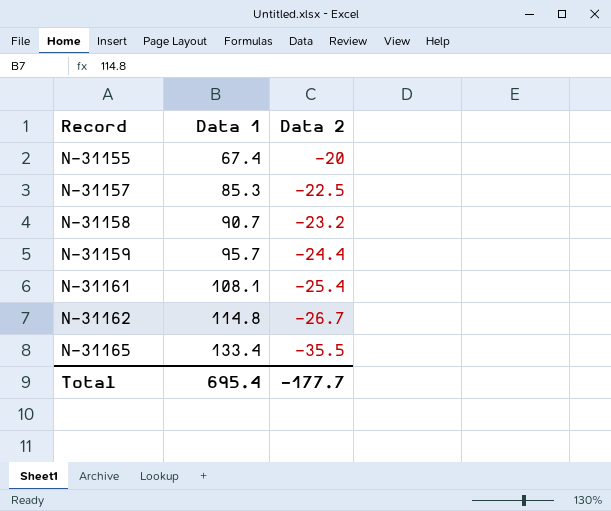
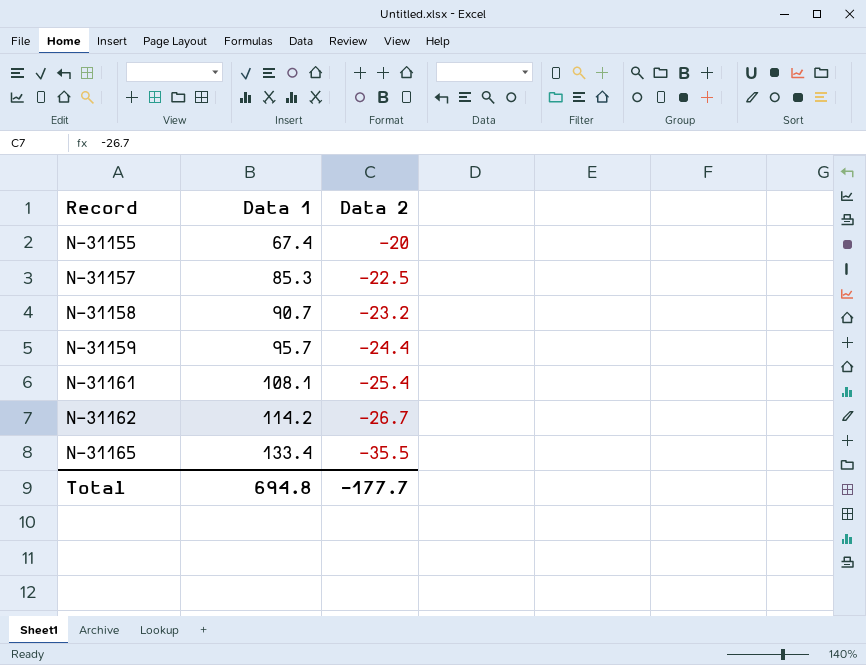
N-31162 | Data 1: 114.8 -> 114.2
Total | Data 1: 695.4 -> 694.8

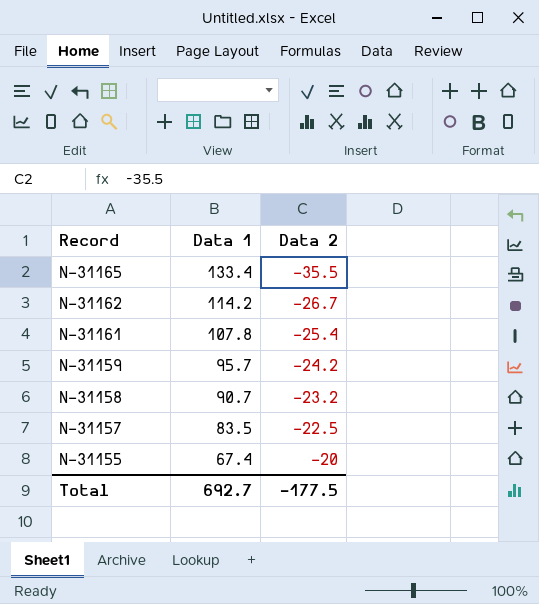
row order: Record ascending -> Record descending
N-31161 | Data 1: 108.1 -> 107.8
N-31159 | Data 2: -24.4 -> -24.2
N-31157 | Data 1: 85.3 -> 83.5
Total | Data 1: 694.8 -> 692.7
Total | Data 2: -177.7 -> -177.5

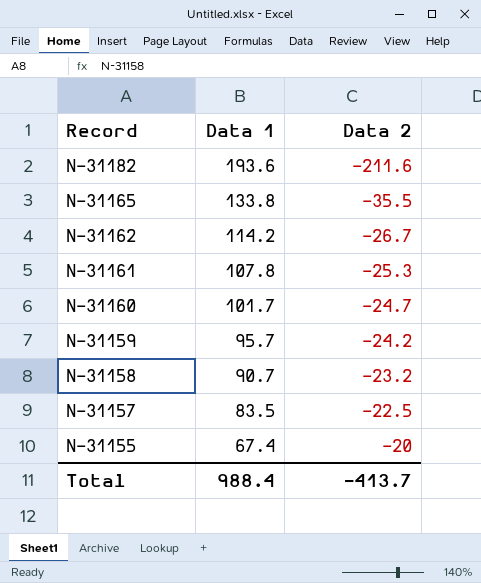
row N-31182: none -> 193.6 | -211.6
N-31165 | Data 1: 133.4 -> 133.8
N-31161 | Data 2: -25.4 -> -25.3
row N-31160: none -> 101.7 | -24.7
Total | Data 1: 692.7 -> 988.4
Total | Data 2: -177.5 -> -413.7

